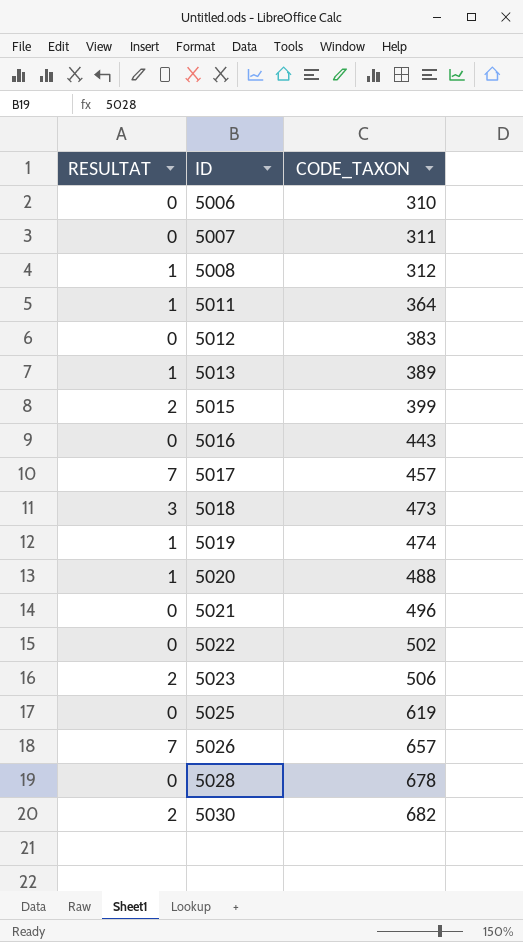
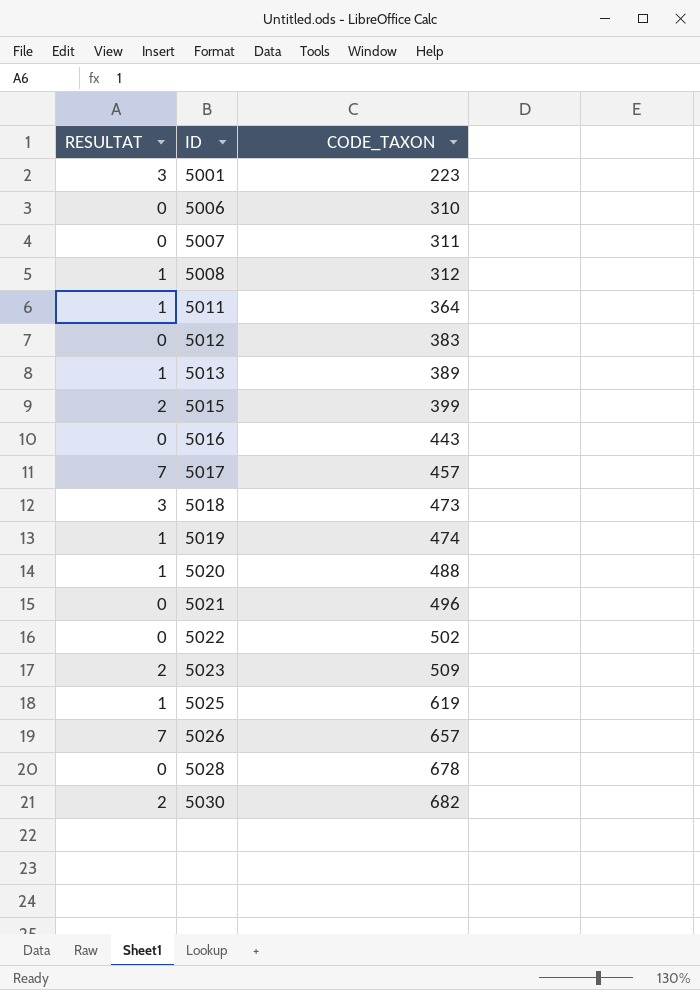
row 5001: none -> 3 | 223
5023 | CODE_TAXON: 506 -> 509
5025 | RESULTAT: 0 -> 1

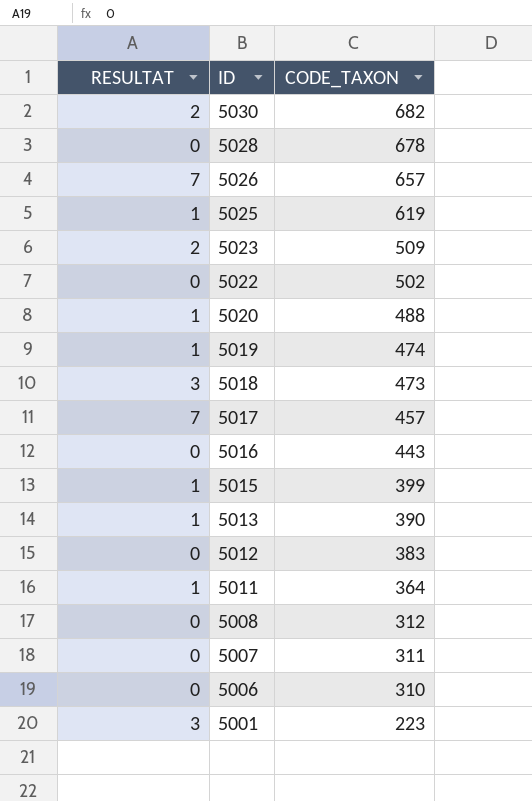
row order: ID ascending -> ID descending
row 5021: 0 | 496 -> none
5015 | RESULTAT: 2 -> 1
5013 | CODE_TAXON: 389 -> 390
5008 | RESULTAT: 1 -> 0

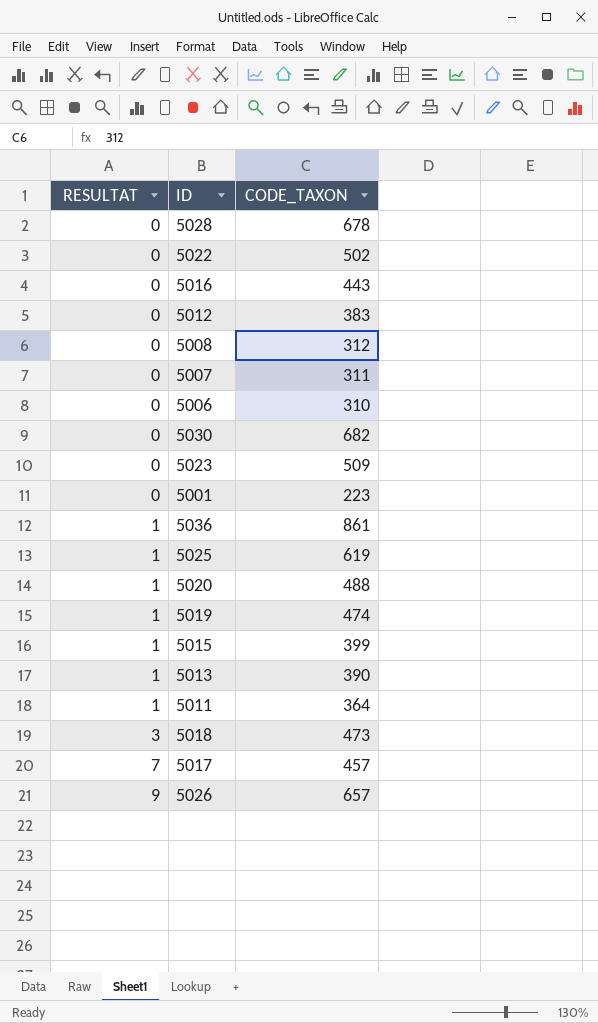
row order: ID descending -> RESULTAT ascending
5030 | RESULTAT: 2 -> 0
5023 | RESULTAT: 2 -> 0
5001 | RESULTAT: 3 -> 0
row 5036: none -> 1 | 861
5026 | RESULTAT: 7 -> 9

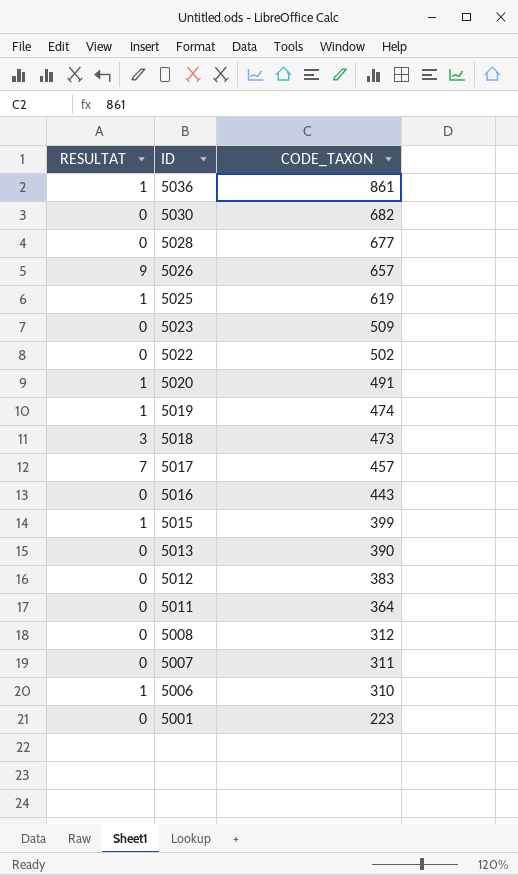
row order: RESULTAT ascending -> ID descending
5028 | CODE_TAXON: 678 -> 677
5020 | CODE_TAXON: 488 -> 491
5013 | RESULTAT: 1 -> 0
5011 | RESULTAT: 1 -> 0
5006 | RESULTAT: 0 -> 1

